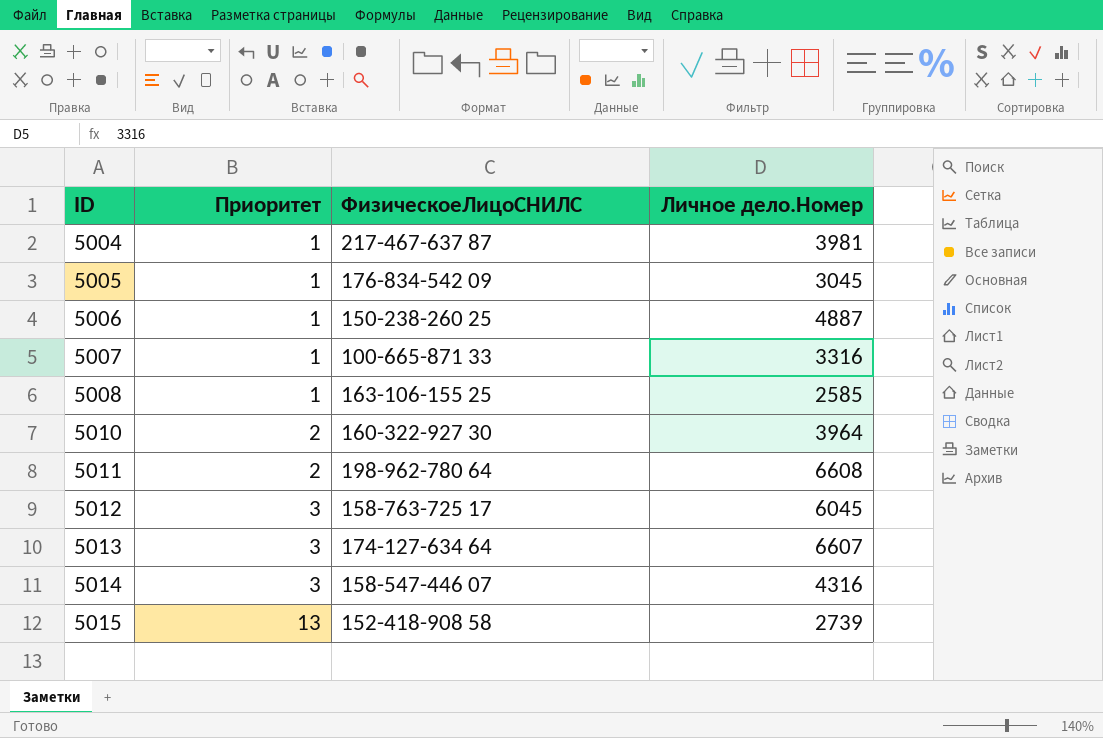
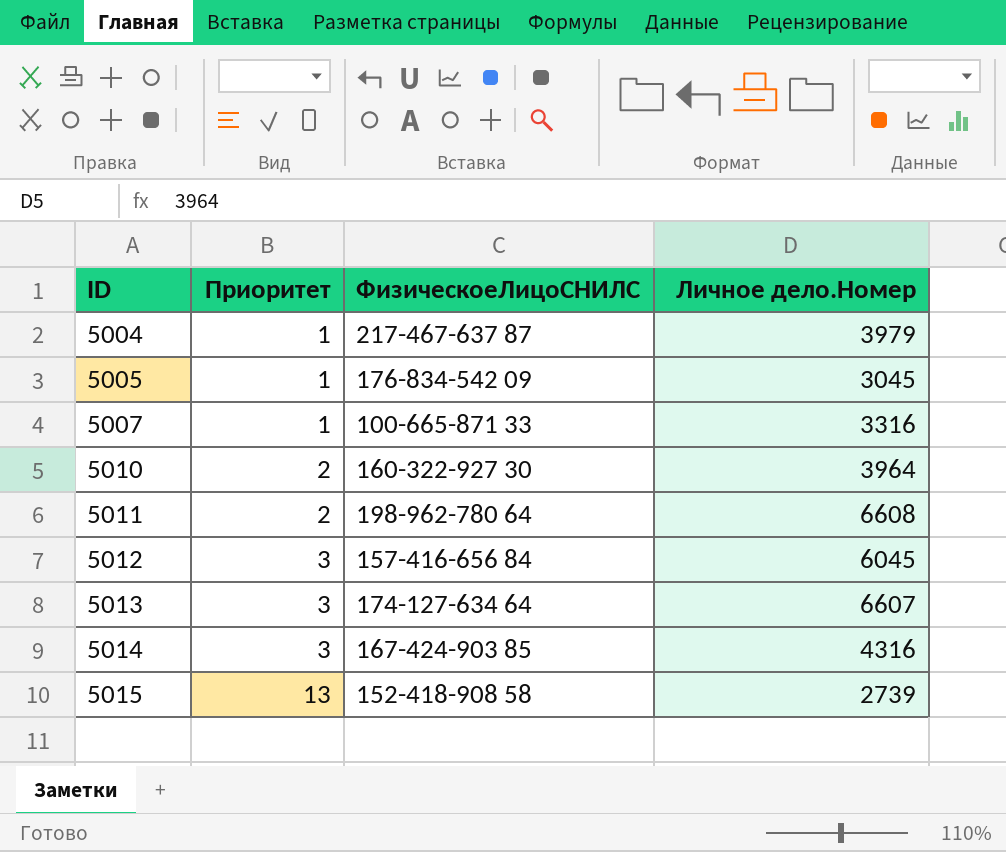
row 5006: 1 | 150-238-260 25 | 4887 -> none
row 5008: 1 | 163-106-155 25 | 2585 -> none
5004 | Личное дело.Номер: 3981 -> 3979
5012 | ФизическоеЛицоСНИЛС: 158-763-725 17 -> 157-416-656 84
5014 | ФизическоеЛицоСНИЛС: 158-547-446 07 -> 167-424-903 85

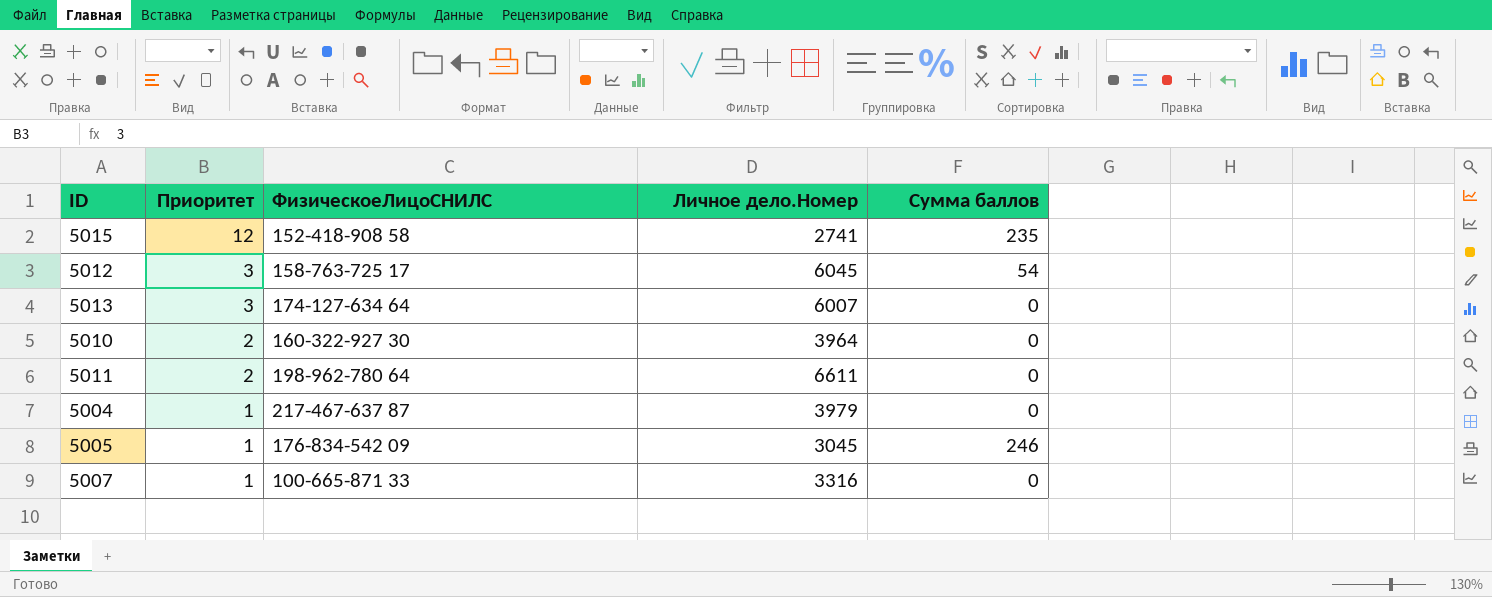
row order: ID ascending -> Приоритет descending
column Сумма баллов | position: none -> 5
row 5014: 3 | 167-424-903 85 | 4316 -> none
5015 | Приоритет: 13 -> 12
5015 | Личное дело.Номер: 2739 -> 2741
5012 | ФизическоеЛицоСНИЛС: 157-416-656 84 -> 158-763-725 17
5013 | Личное дело.Номер: 6607 -> 6007
5011 | Личное дело.Номер: 6608 -> 6611

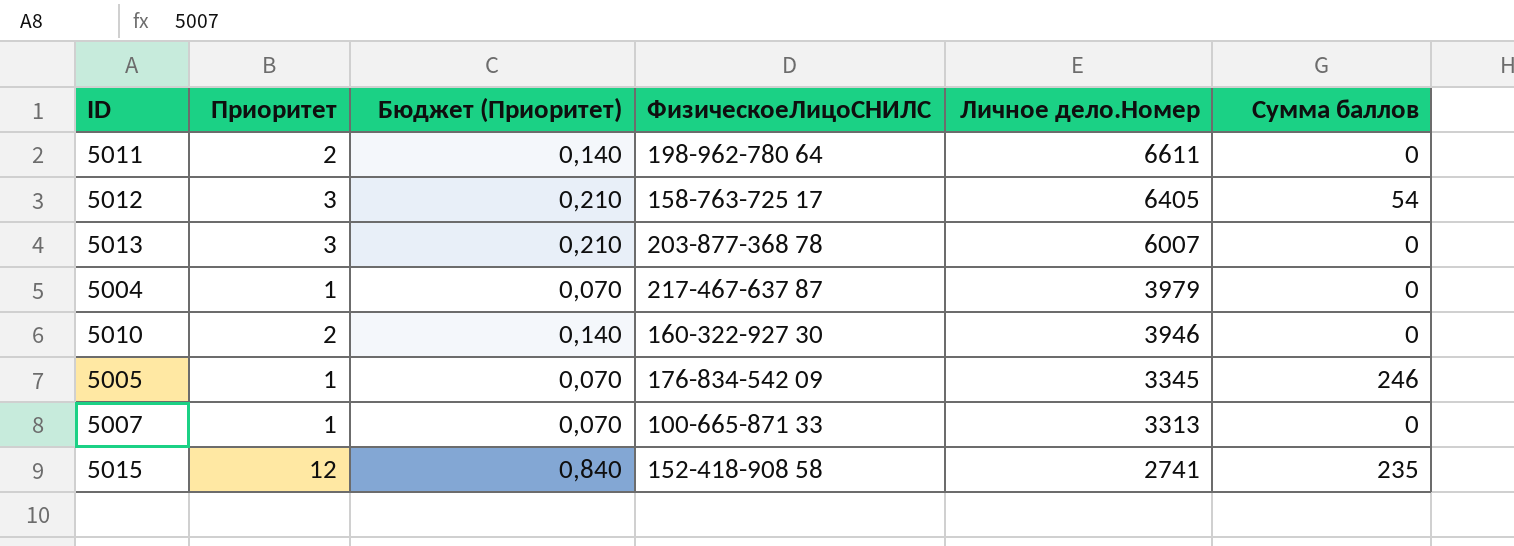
row order: Приоритет descending -> Личное дело.Номер descending
column Бюджет (Приоритет) | formula: none -> [Приоритет] * 0,07
5012 | Личное дело.Номер: 6045 -> 6405
5013 | ФизическоеЛицоСНИЛС: 174-127-634 64 -> 203-877-368 78
5010 | Личное дело.Номер: 3964 -> 3946
5005 | Личное дело.Номер: 3045 -> 3345
5007 | Личное дело.Номер: 3316 -> 3313

